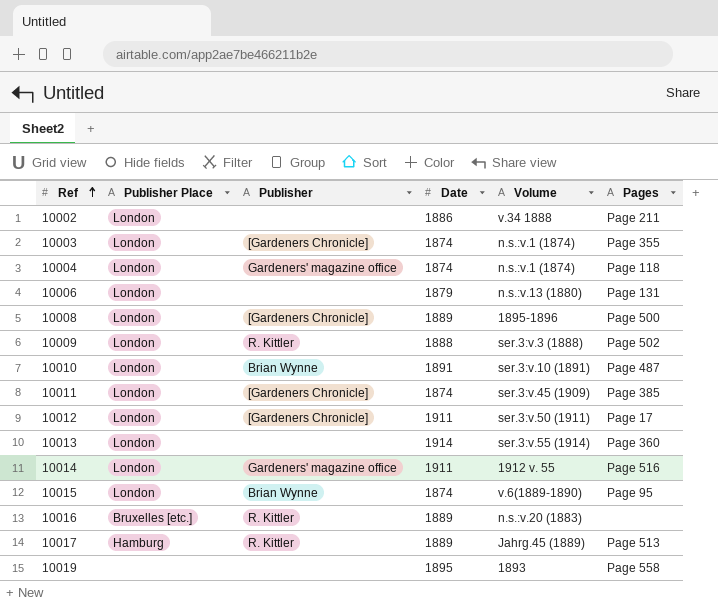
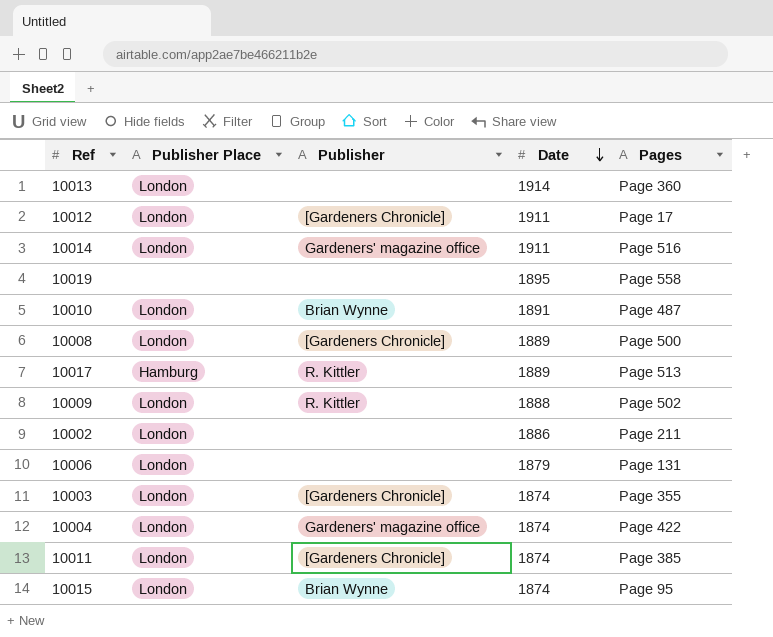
row order: Ref ascending -> Date descending
column Volume | position: 5 -> none
row 10016: Bruxelles [etc.] | R. Kittler | 1889 | n.s.:v.20 (1883) | none -> none
10004 | Pages: Page 118 -> Page 422

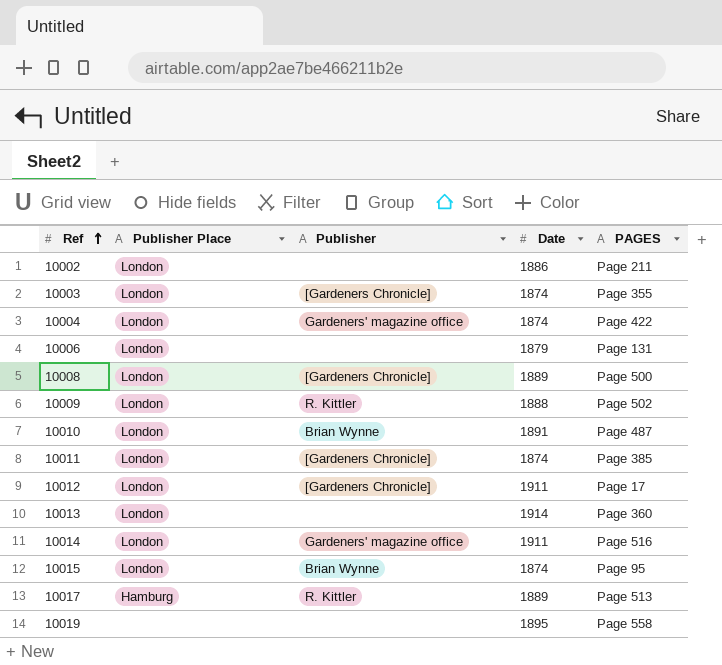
row order: Date descending -> Ref ascending
column name: Pages -> PAGES

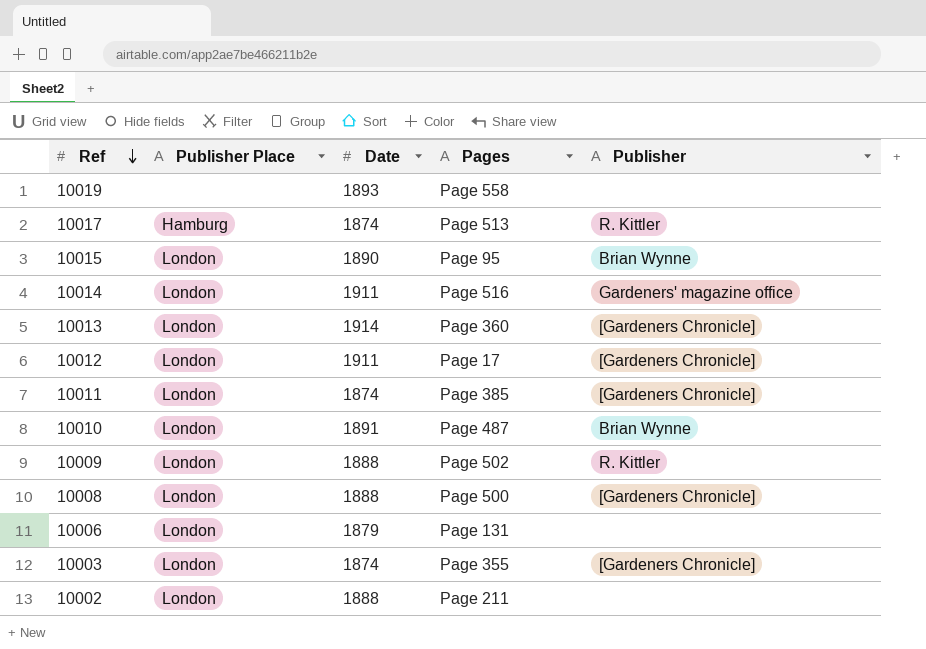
row order: Ref ascending -> Ref descending
column name: PAGES -> Pages
column Publisher | position: 3 -> 5
row 10004: London | Gardeners' magazine office | 1874 | Page 422 -> none
10019 | Date: 1895 -> 1893
10017 | Date: 1889 -> 1874
10015 | Date: 1874 -> 1890
10013 | Publisher: none -> [Gardeners Chronicle]
10008 | Date: 1889 -> 1888
10002 | Date: 1886 -> 1888

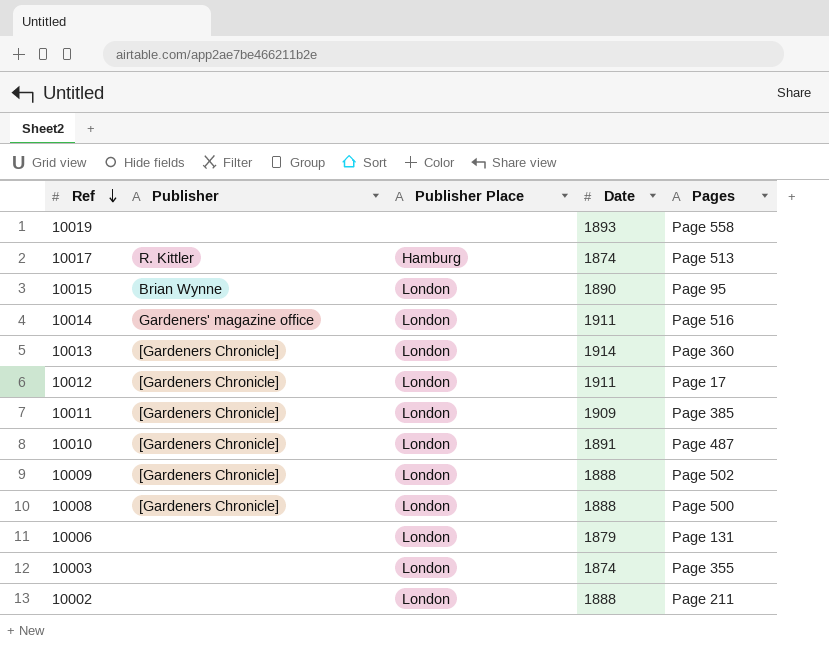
column Publisher | position: 5 -> 2
10011 | Date: 1874 -> 1909
10010 | Publisher: Brian Wynne -> [Gardeners Chronicle]
10009 | Publisher: R. Kittler -> [Gardeners Chronicle]
10003 | Publisher: [Gardeners Chronicle] -> none

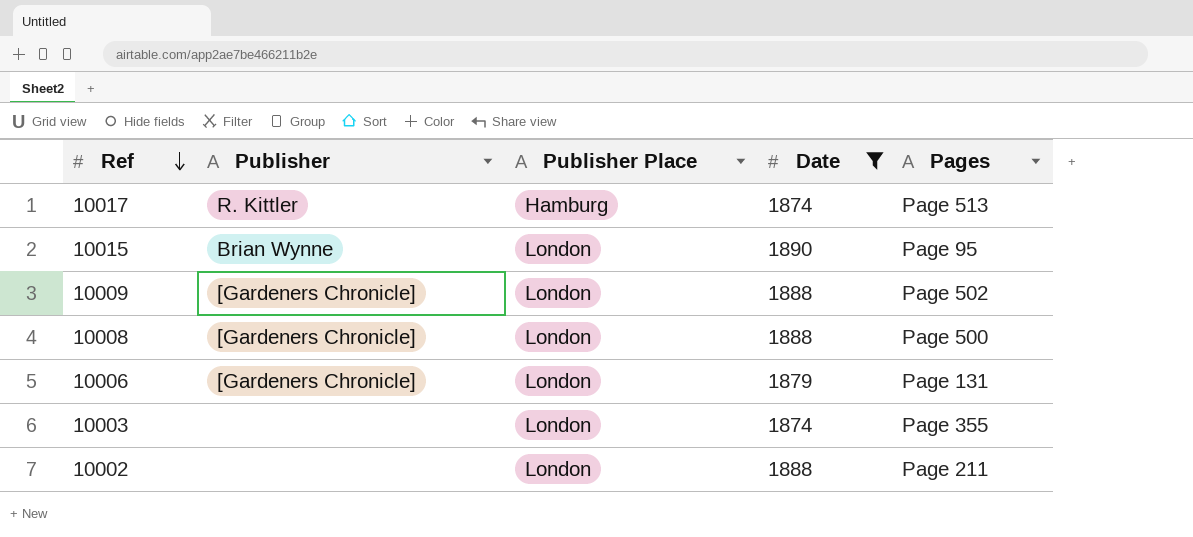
filter: none -> Date <= 1890
10006 | Publisher: none -> [Gardeners Chronicle]

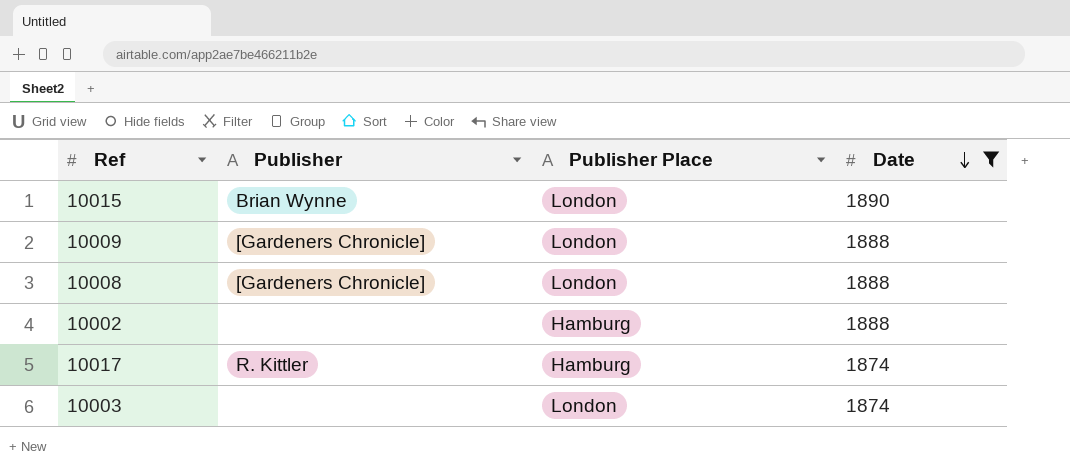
row order: Ref descending -> Date descending
column Pages | position: 5 -> none
row 10006: [Gardeners Chronicle] | London | 1879 | Page 131 -> none
10002 | Publisher Place: London -> Hamburg

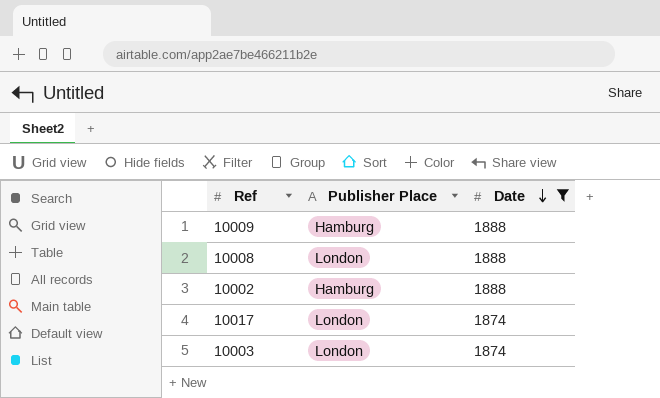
column Publisher | position: 2 -> none
row 10015: Brian Wynne | London | 1890 -> none
10009 | Publisher Place: London -> Hamburg
10017 | Publisher Place: Hamburg -> London

